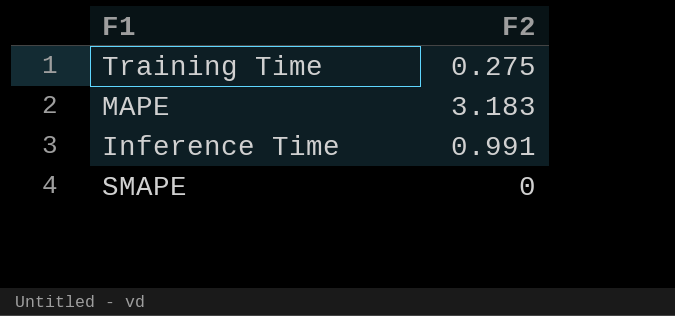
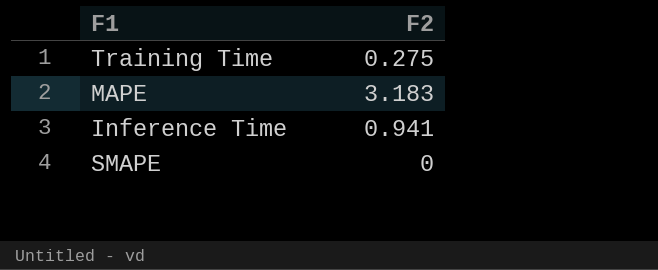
Inference Time | F2: 0.991 -> 0.941

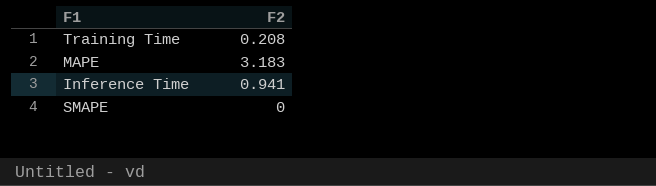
Training Time | F2: 0.275 -> 0.208

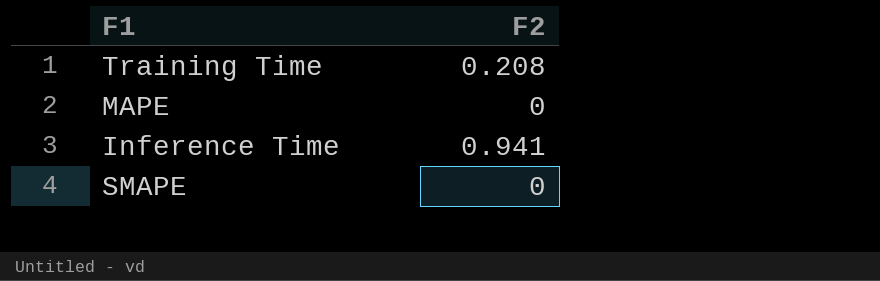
MAPE | F2: 3.183 -> 0

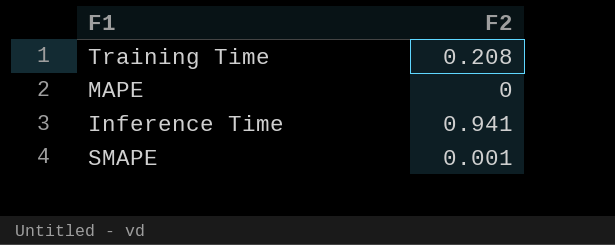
SMAPE | F2: 0 -> 0.001

